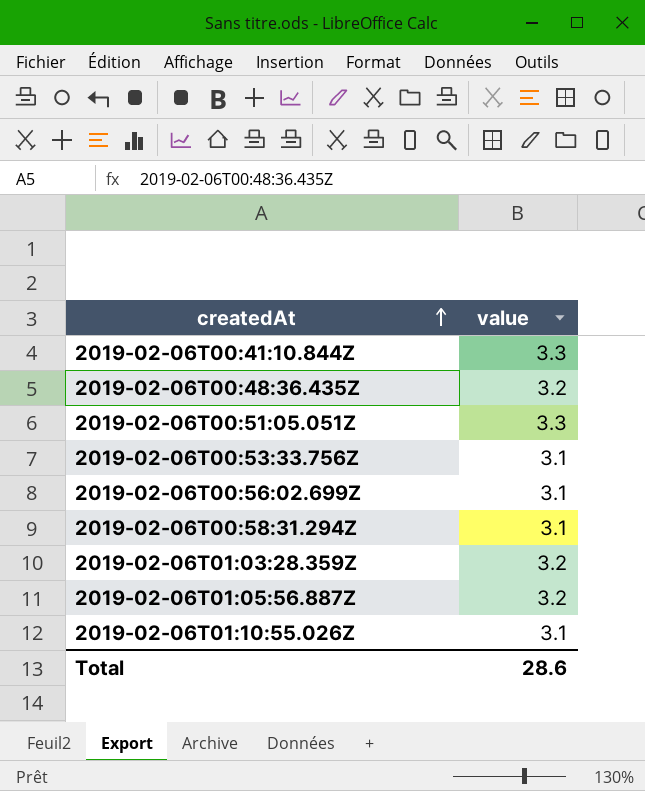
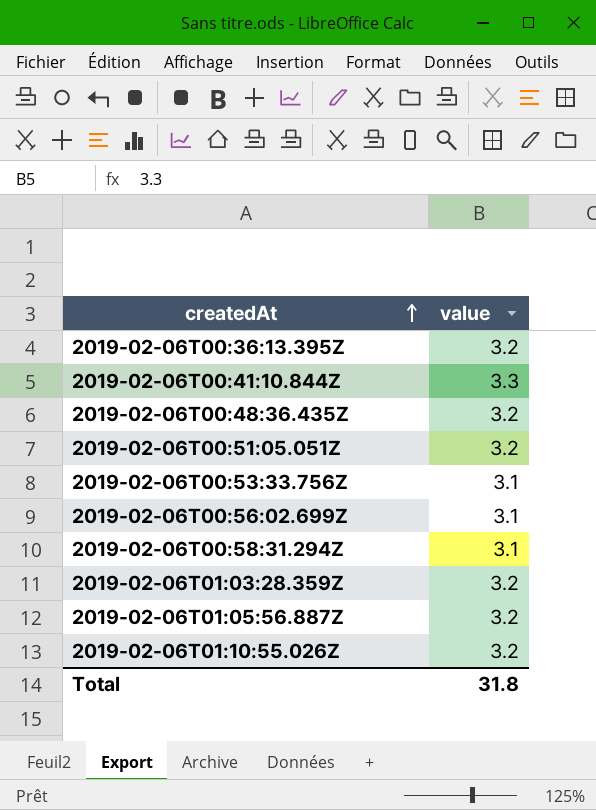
row 2019-02-06T00:36:13.395Z: none -> 3.2
2019-02-06T00:51:05.051Z | value: 3.3 -> 3.2
2019-02-06T01:10:55.026Z | value: 3.1 -> 3.2
Total | value: 28.6 -> 31.8

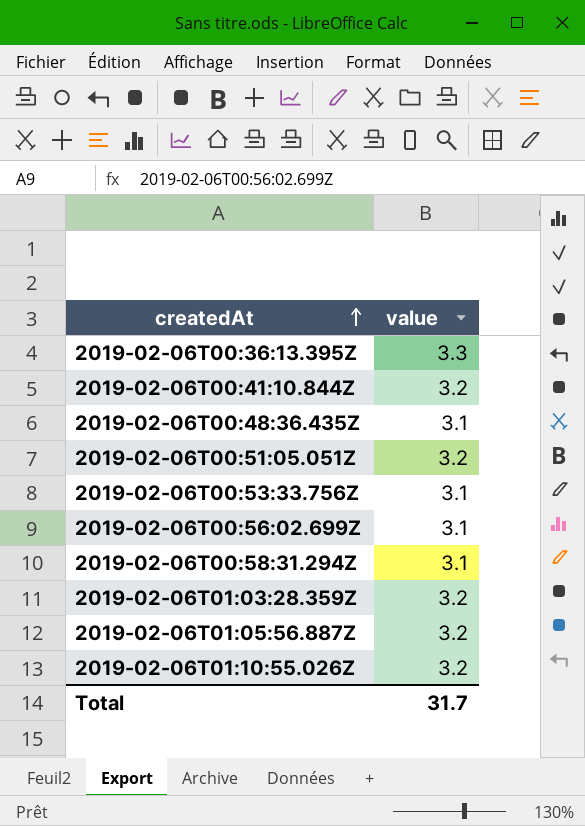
2019-02-06T00:36:13.395Z | value: 3.2 -> 3.3
2019-02-06T00:41:10.844Z | value: 3.3 -> 3.2
2019-02-06T00:48:36.435Z | value: 3.2 -> 3.1
Total | value: 31.8 -> 31.7

